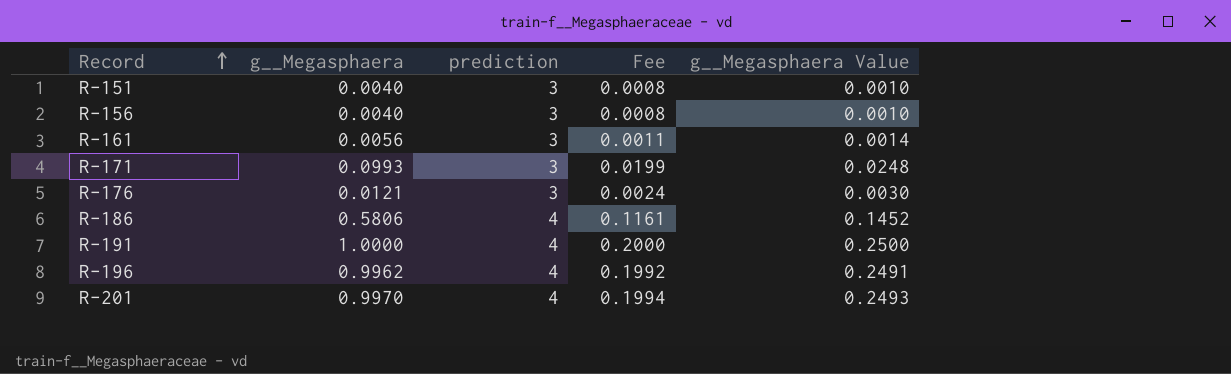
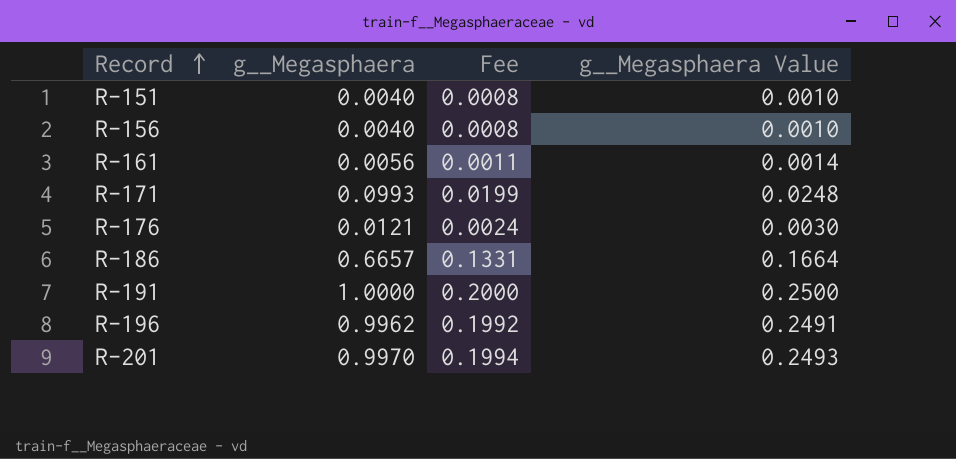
column prediction | position: 3 -> none
R-186 | g__Megasphaera: 0.5806 -> 0.6657
R-186 | Fee: 0.1161 -> 0.1331
R-186 | g__Megasphaera Value: 0.1452 -> 0.1664

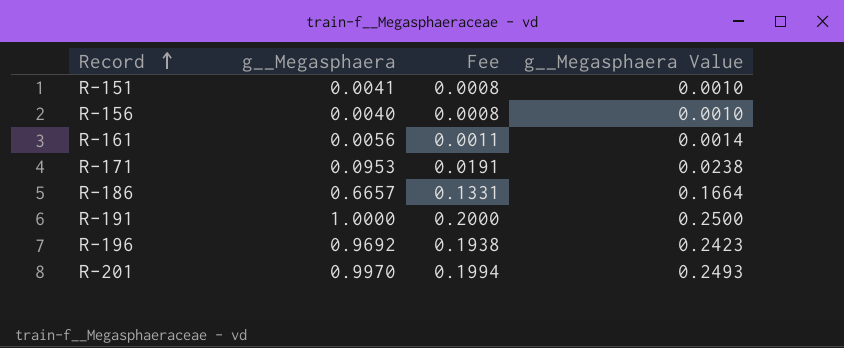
row R-176: 0.0121 | 0.0024 | 0.0030 -> none
R-151 | g__Megasphaera: 0.0040 -> 0.0041
R-171 | g__Megasphaera: 0.0993 -> 0.0953
R-171 | Fee: 0.0199 -> 0.0191
R-171 | g__Megasphaera Value: 0.0248 -> 0.0238
R-196 | g__Megasphaera: 0.9962 -> 0.9692
R-196 | Fee: 0.1992 -> 0.1938
R-196 | g__Megasphaera Value: 0.2491 -> 0.2423

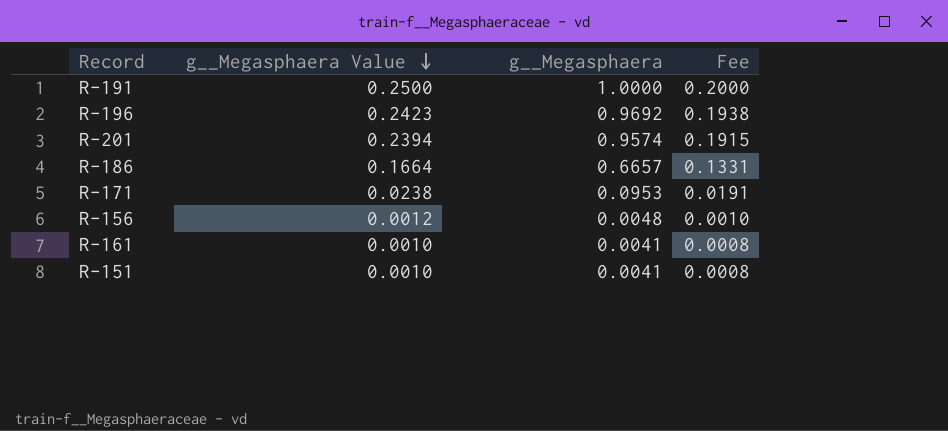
row order: Record ascending -> g__Megasphaera Value descending
column g__Megasphaera Value | position: 4 -> 2
R-201 | g__Megasphaera Value: 0.2493 -> 0.2394
R-201 | g__Megasphaera: 0.9970 -> 0.9574
R-201 | Fee: 0.1994 -> 0.1915
R-156 | g__Megasphaera Value: 0.0010 -> 0.0012
R-156 | g__Megasphaera: 0.0040 -> 0.0048
R-156 | Fee: 0.0008 -> 0.0010
R-161 | g__Megasphaera Value: 0.0014 -> 0.0010
R-161 | g__Megasphaera: 0.0056 -> 0.0041
R-161 | Fee: 0.0011 -> 0.0008

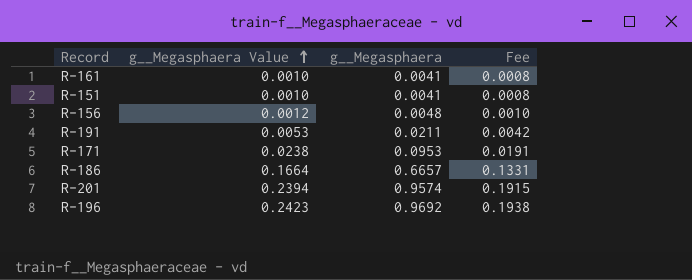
row order: g__Megasphaera Value descending -> g__Megasphaera Value ascending
R-191 | g__Megasphaera Value: 0.2500 -> 0.0053
R-191 | g__Megasphaera: 1.0000 -> 0.0211
R-191 | Fee: 0.2000 -> 0.0042

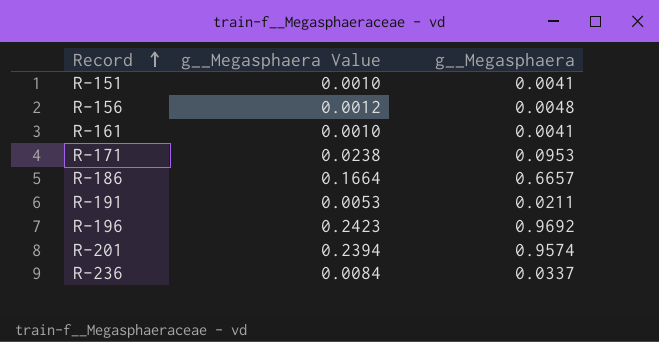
row order: g__Megasphaera Value ascending -> Record ascending
column Fee | formula: [g__Megasphaera] * 0.2 -> none
row R-236: none -> 0.0084 | 0.0337

